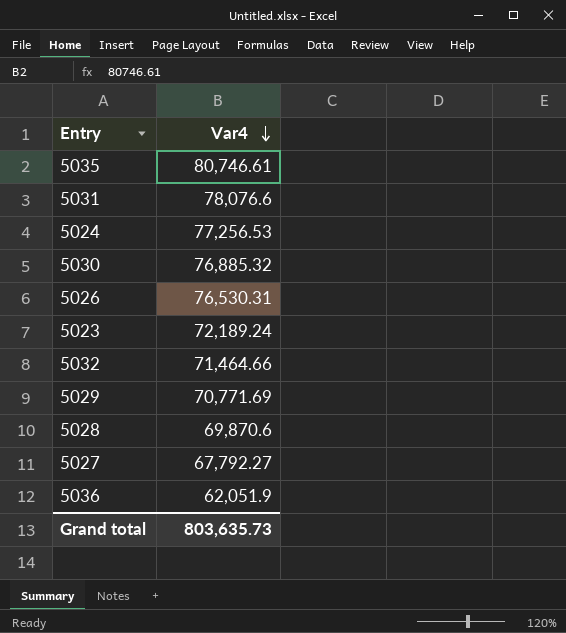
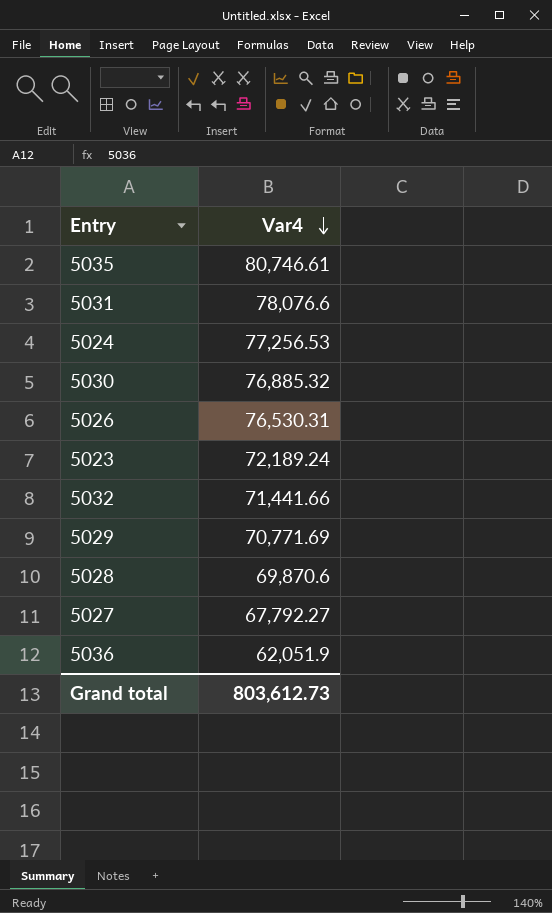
5032 | Var4: 71,464.66 -> 71,441.66
Grand total | Var4: 803,635.73 -> 803,612.73

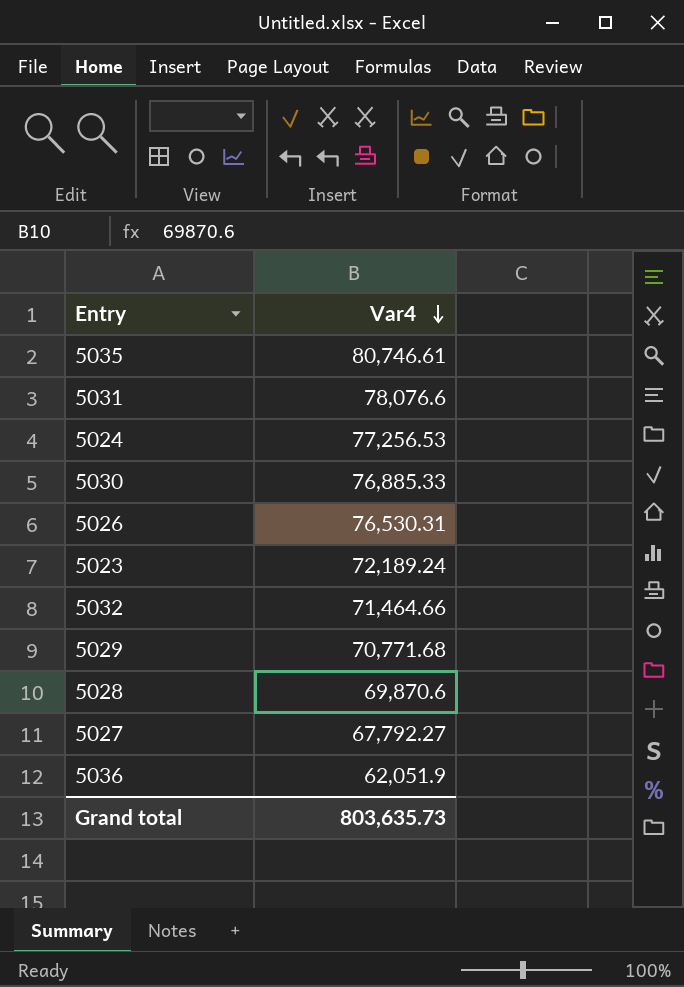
5030 | Var4: 76,885.32 -> 76,885.33
5032 | Var4: 71,441.66 -> 71,464.66
5029 | Var4: 70,771.69 -> 70,771.68
Grand total | Var4: 803,612.73 -> 803,635.73

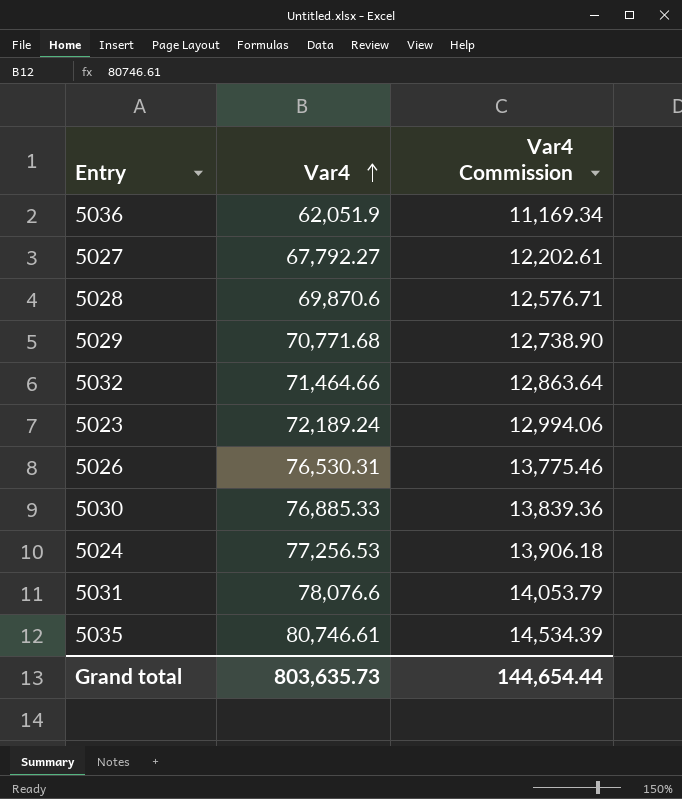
row order: Var4 descending -> Var4 ascending
column Var4 Commission | formula: none -> [Var4] * 0.18

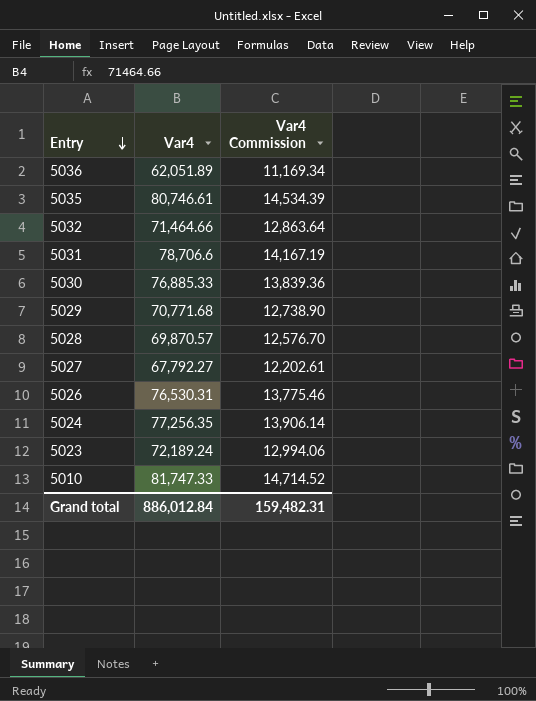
row order: Var4 ascending -> Entry descending
5036 | Var4: 62,051.9 -> 62,051.89
5031 | Var4: 78,076.6 -> 78,706.6
5031 | Var4 Commission: 14,053.79 -> 14,167.19
5028 | Var4: 69,870.6 -> 69,870.57
5028 | Var4 Commission: 12,576.71 -> 12,576.70
5024 | Var4: 77,256.53 -> 77,256.35
5024 | Var4 Commission: 13,906.18 -> 13,906.14
row 5010: none -> 81,747.33 | 14,714.52
Grand total | Var4: 803,635.73 -> 886,012.84
Grand total | Var4 Commission: 144,654.44 -> 159,482.31

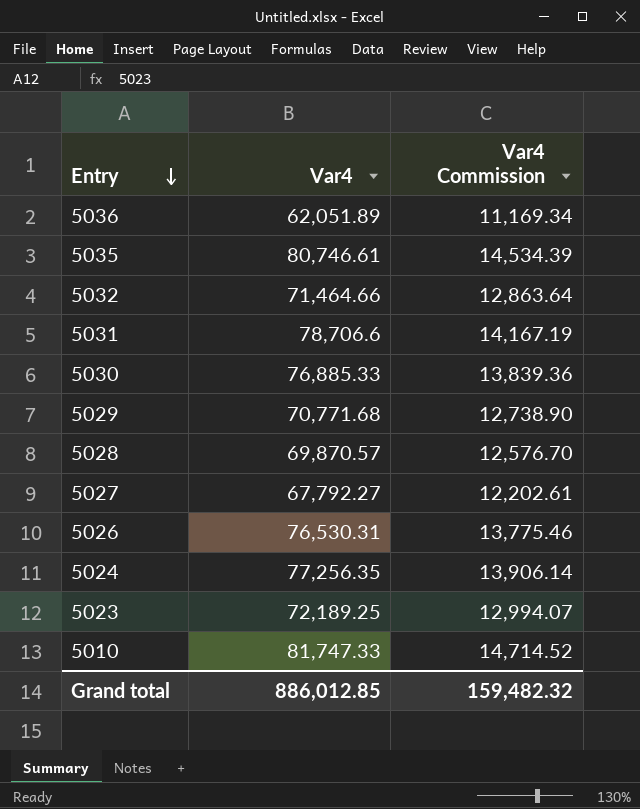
5023 | Var4: 72,189.24 -> 72,189.25
5023 | Var4 Commission: 12,994.06 -> 12,994.07
Grand total | Var4: 886,012.84 -> 886,012.85
Grand total | Var4 Commission: 159,482.31 -> 159,482.32

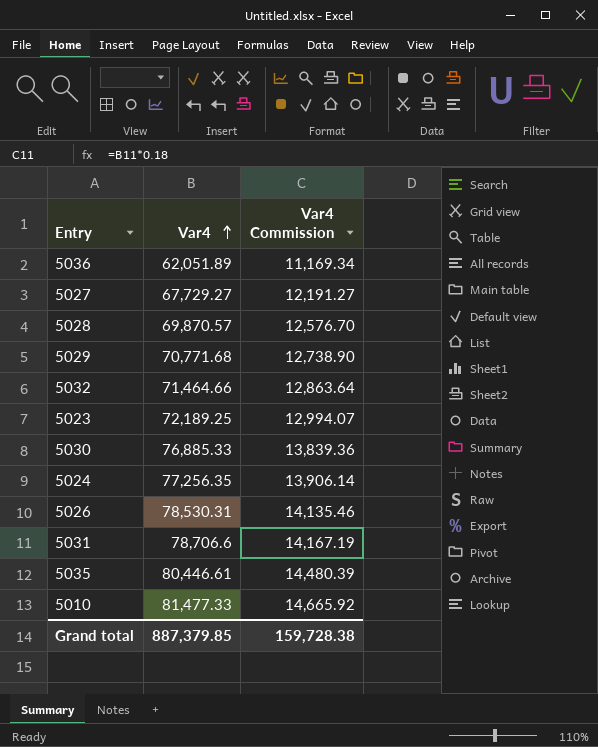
row order: Entry descending -> Var4 ascending
5027 | Var4: 67,792.27 -> 67,729.27
5027 | Var4 Commission: 12,202.61 -> 12,191.27
5026 | Var4: 76,530.31 -> 78,530.31
5026 | Var4 Commission: 13,775.46 -> 14,135.46
5035 | Var4: 80,746.61 -> 80,446.61
5035 | Var4 Commission: 14,534.39 -> 14,480.39
5010 | Var4: 81,747.33 -> 81,477.33
5010 | Var4 Commission: 14,714.52 -> 14,665.92
Grand total | Var4: 886,012.85 -> 887,379.85
Grand total | Var4 Commission: 159,482.32 -> 159,728.38

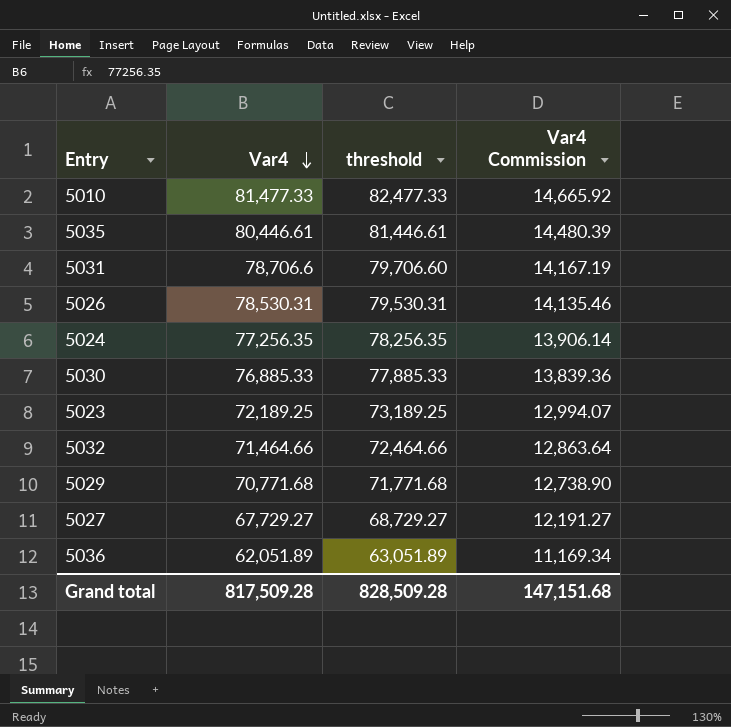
row order: Var4 ascending -> Var4 descending
column threshold | formula: none -> [Var4] + 1000
row 5028: 69,870.57 | 12,576.70 -> none
Grand total | Var4: 887,379.85 -> 817,509.28
Grand total | Var4 Commission: 159,728.38 -> 147,151.68

